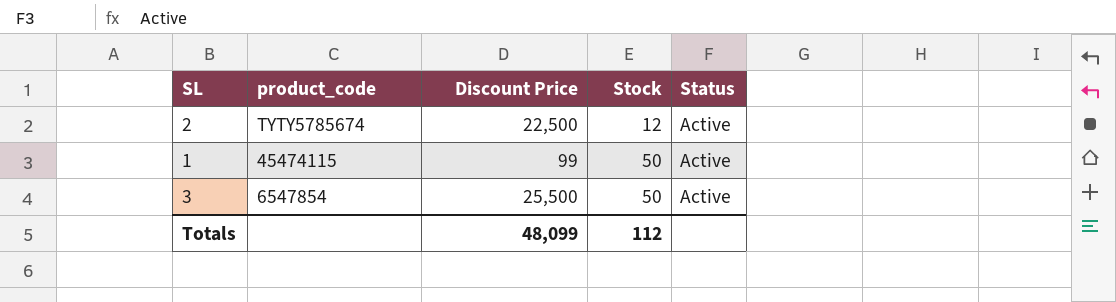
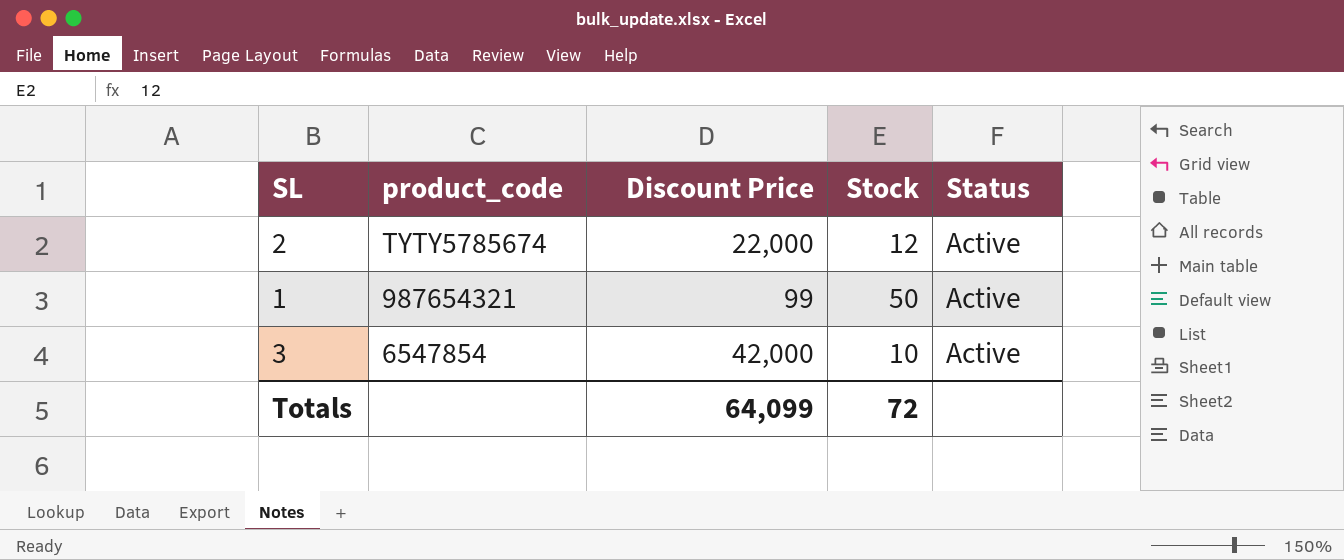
2 | Discount Price: 22,500 -> 22,000
1 | product_code: 45474115 -> 987654321
3 | Discount Price: 25,500 -> 42,000
3 | Stock: 50 -> 10
Totals | Discount Price: 48,099 -> 64,099
Totals | Stock: 112 -> 72

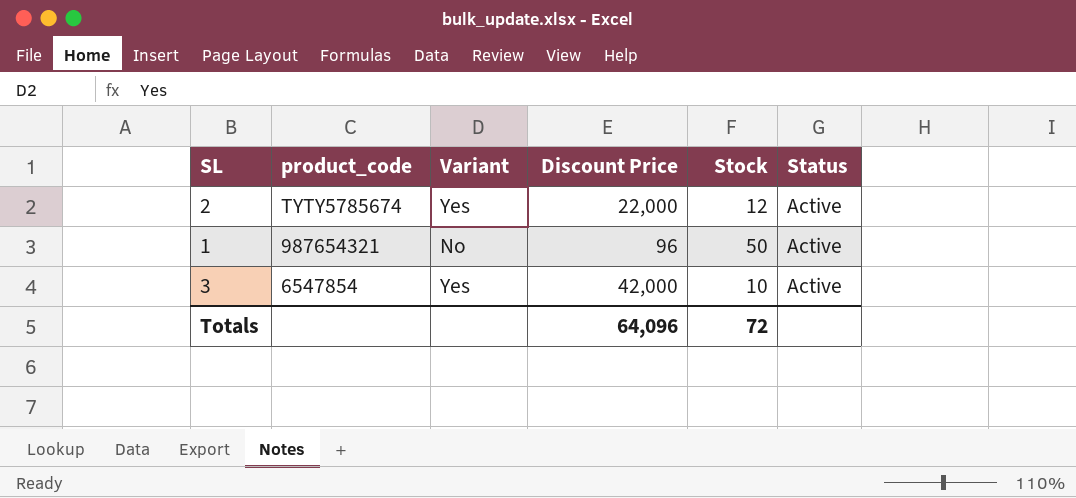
column Variant | position: none -> 3
1 | Discount Price: 99 -> 96
Totals | Discount Price: 64,099 -> 64,096

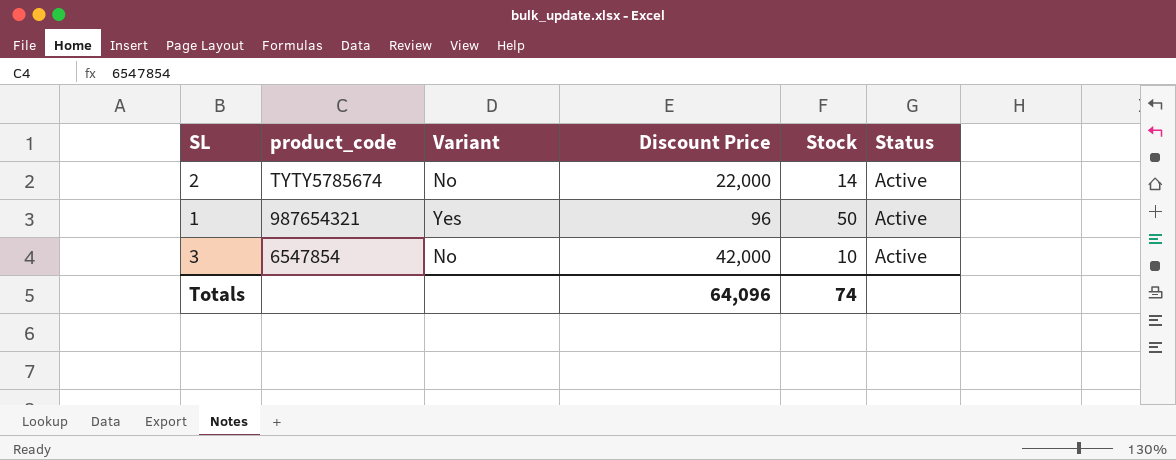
2 | Variant: Yes -> No
2 | Stock: 12 -> 14
1 | Variant: No -> Yes
3 | Variant: Yes -> No
Totals | Stock: 72 -> 74

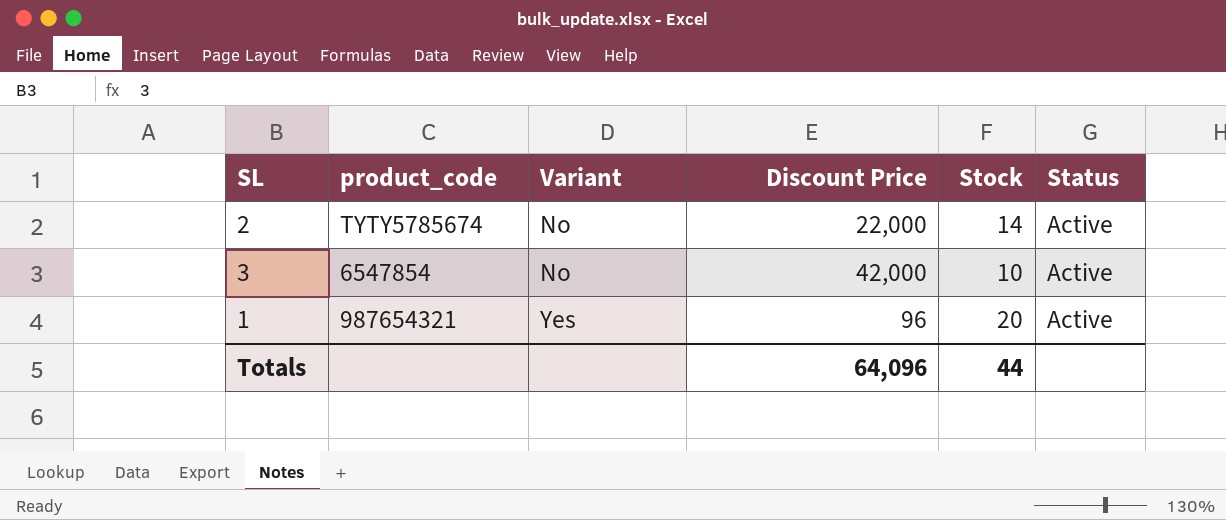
row order: product_code descending -> Variant ascending
1 | Stock: 50 -> 20
Totals | Stock: 74 -> 44

